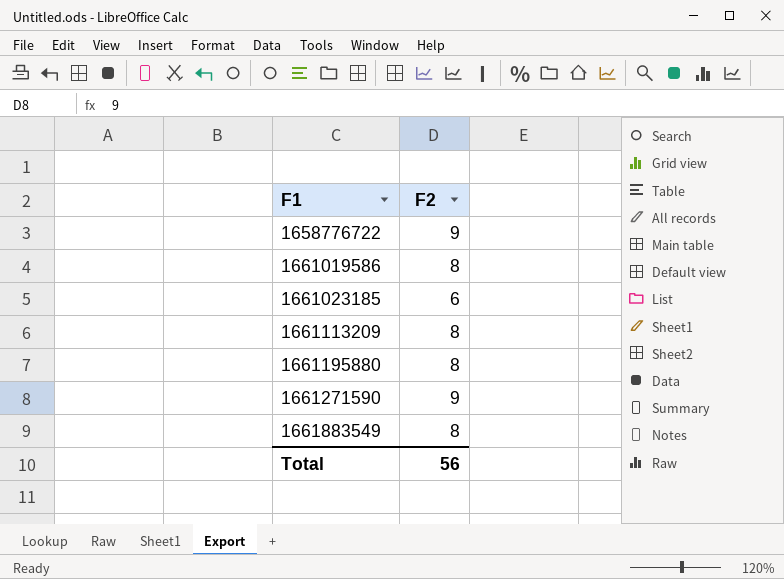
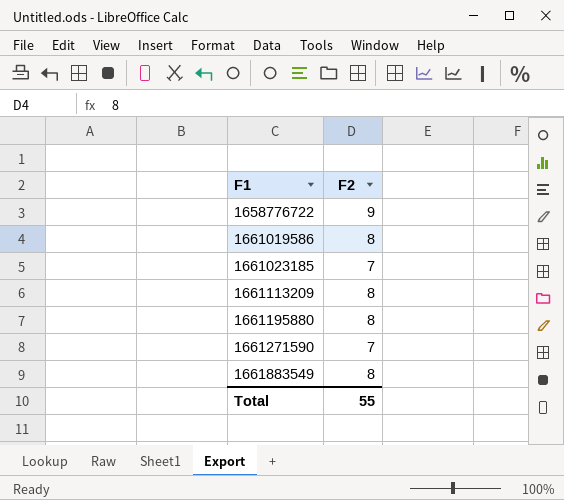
1661023185 | F2: 6 -> 7
1661271590 | F2: 9 -> 7
Total | F2: 56 -> 55

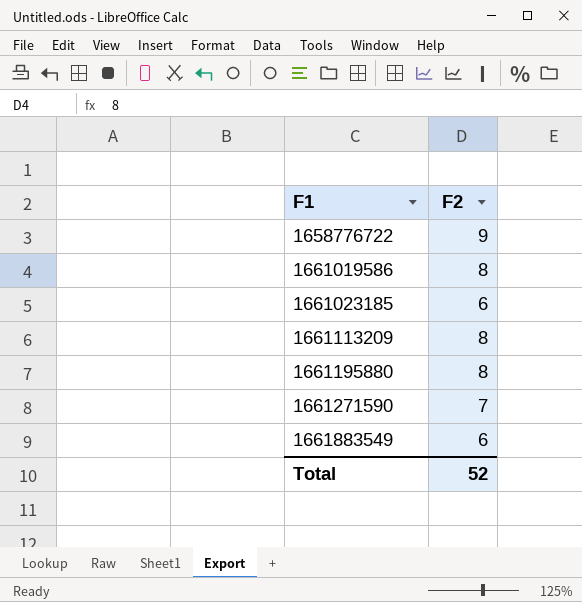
1661023185 | F2: 7 -> 6
1661883549 | F2: 8 -> 6
Total | F2: 55 -> 52

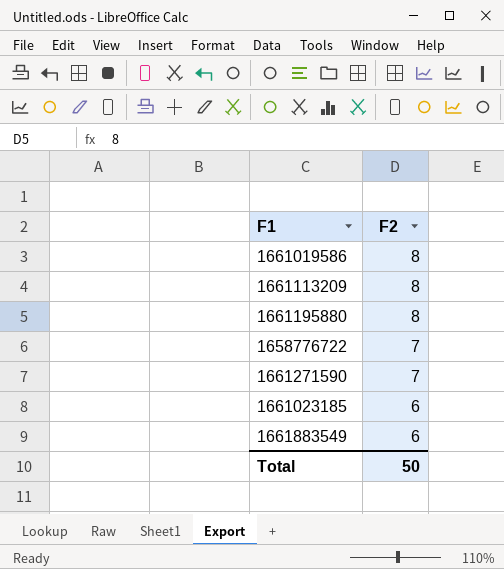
row order: F1 ascending -> F2 descending
1658776722 | F2: 9 -> 7
Total | F2: 52 -> 50

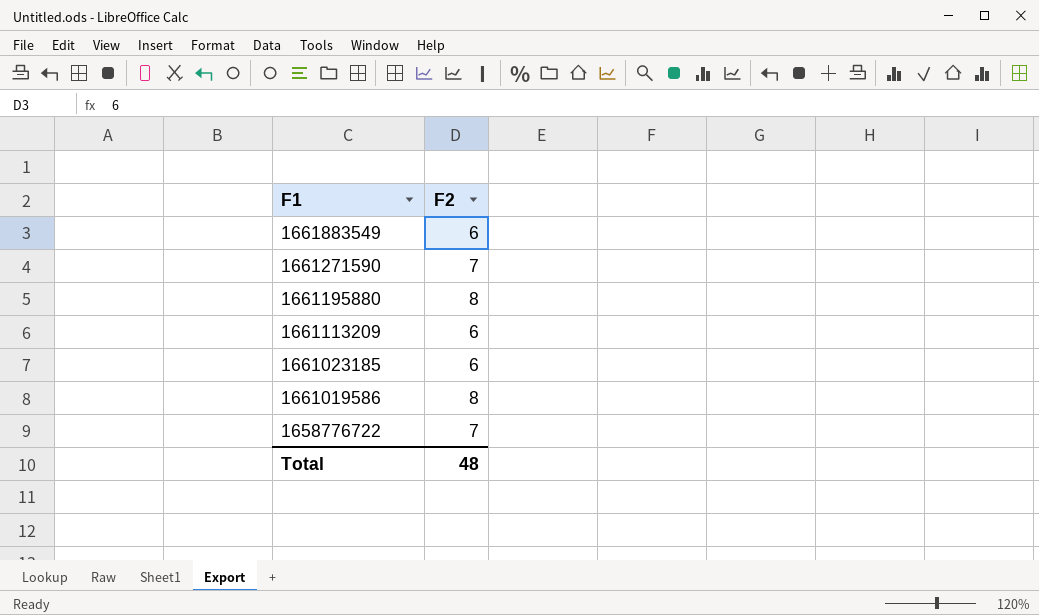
row order: F2 descending -> F1 descending
1661113209 | F2: 8 -> 6
Total | F2: 50 -> 48

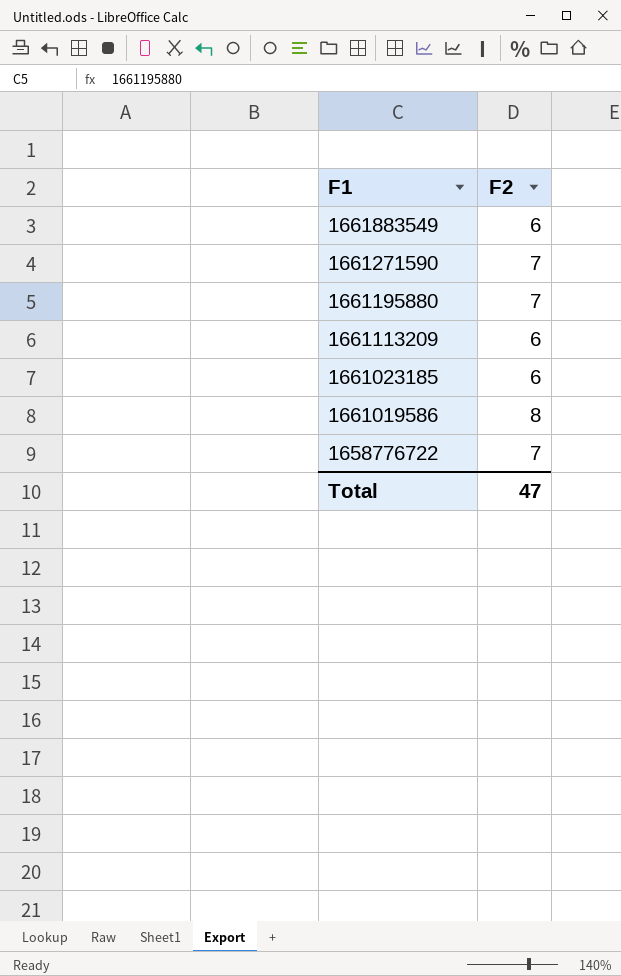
1661195880 | F2: 8 -> 7
Total | F2: 48 -> 47

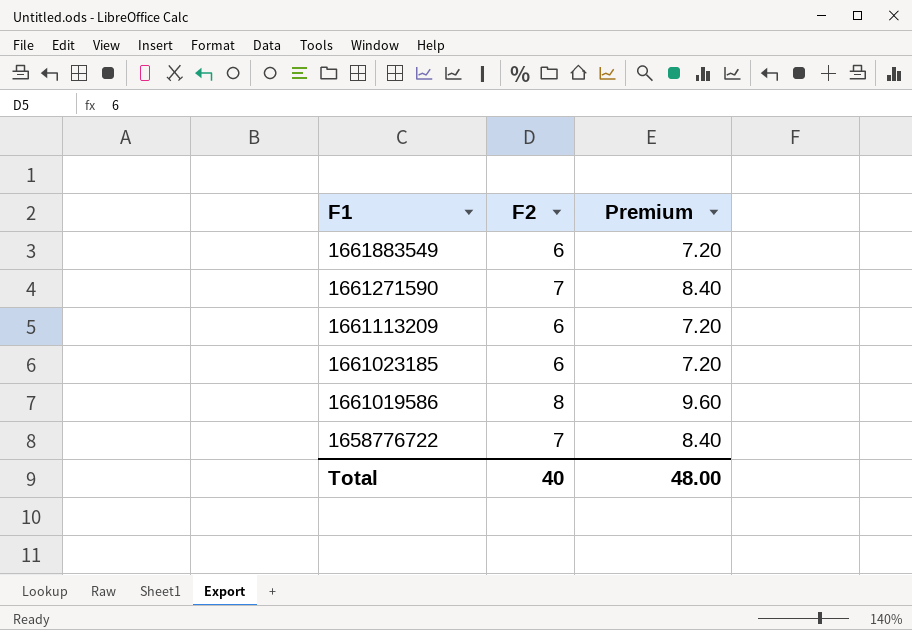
column Premium | formula: none -> [F2] * 1.2
row 1661195880: 7 -> none
Total | F2: 47 -> 40

